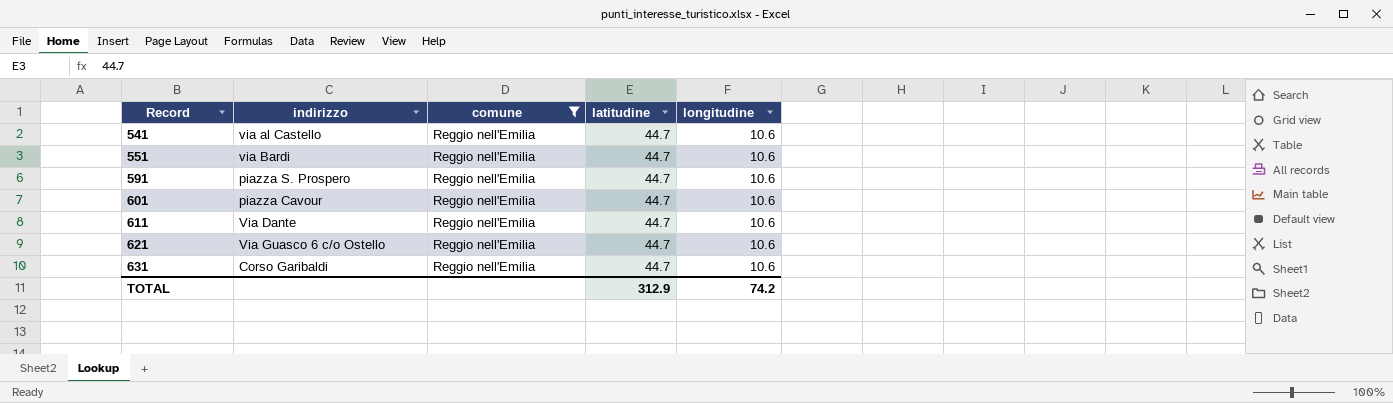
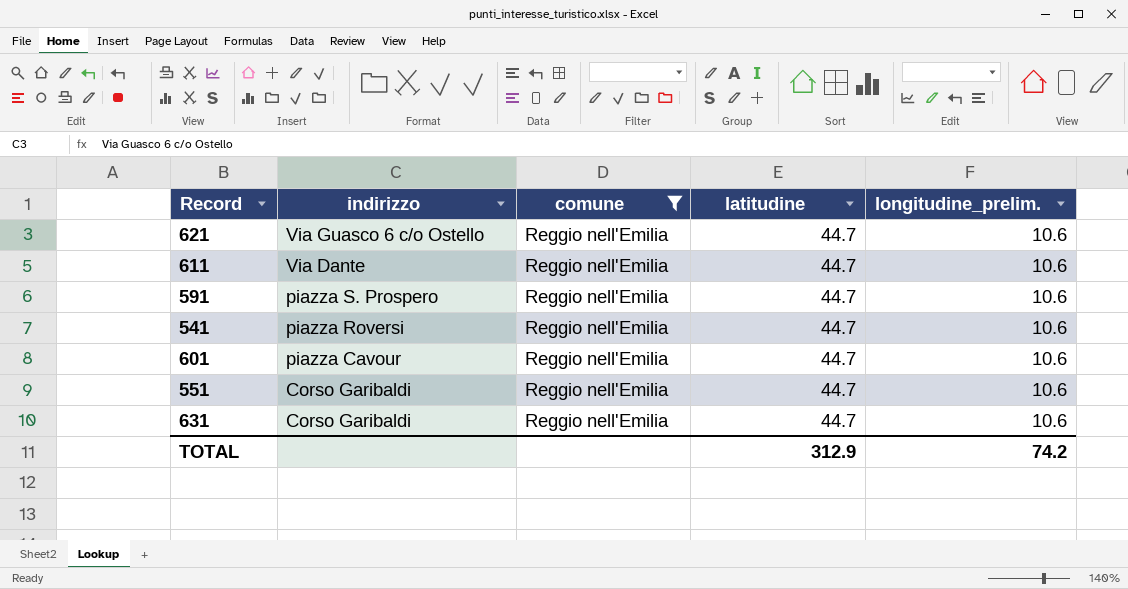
row order: Record ascending -> indirizzo descending
column name: longitudine -> longitudine_prelim.
541 | indirizzo: via al Castello -> piazza Roversi
551 | indirizzo: via Bardi -> Corso Garibaldi

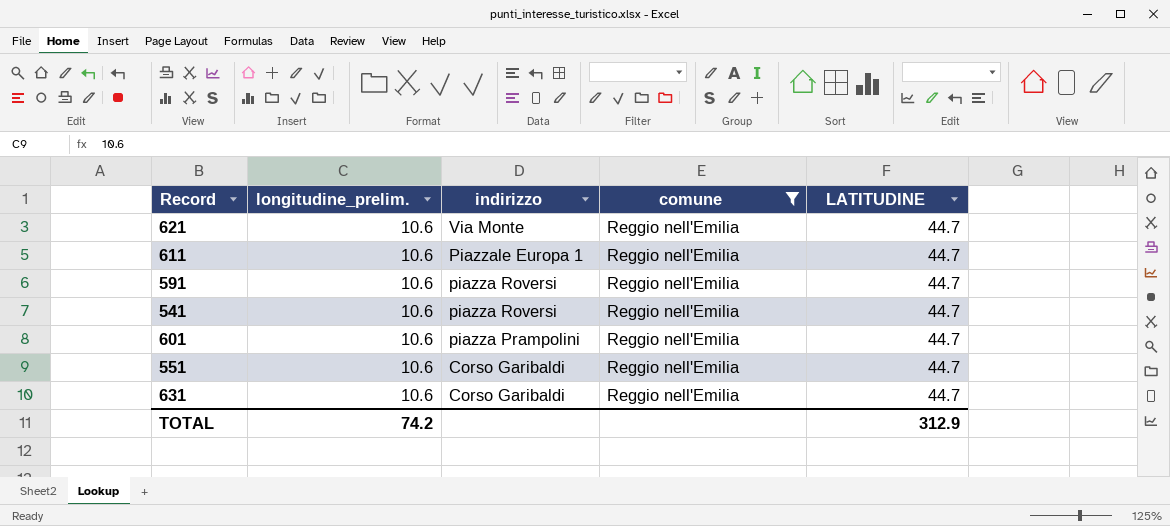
column longitudine_prelim. | position: 5 -> 2
column name: latitudine -> LATITUDINE
621 | indirizzo: Via Guasco 6 c/o Ostello -> Via Monte
611 | indirizzo: Via Dante -> Piazzale Europa 1
591 | indirizzo: piazza S. Prospero -> piazza Roversi
601 | indirizzo: piazza Cavour -> piazza Prampolini

